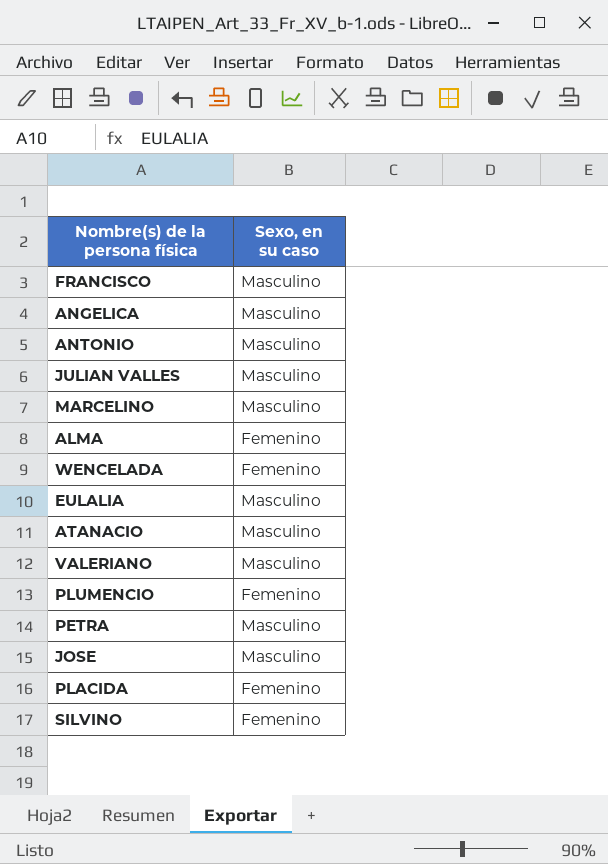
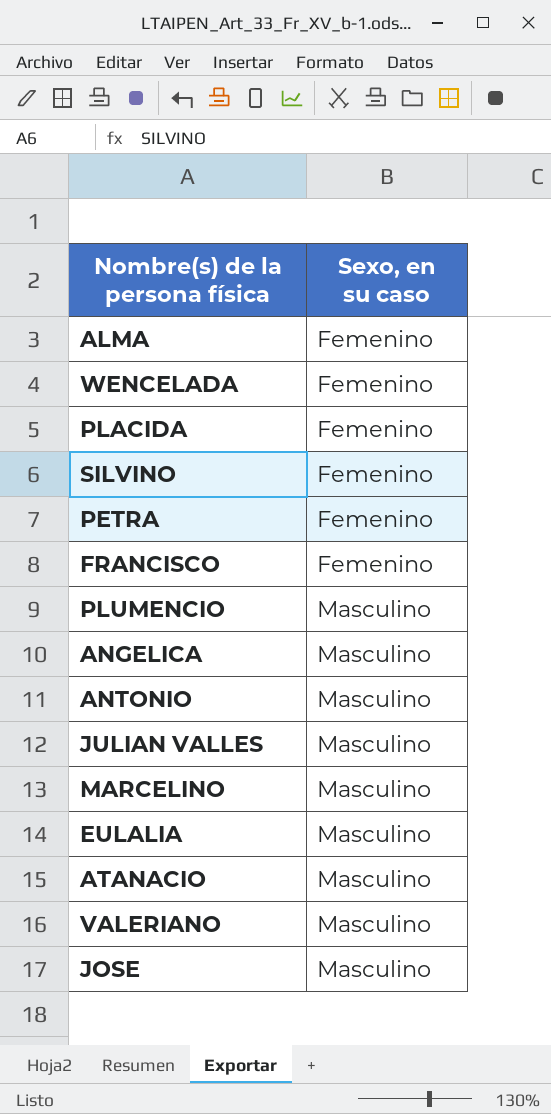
row order: none -> Sexo, en su caso ascending
PETRA | Sexo, en su caso: Masculino -> Femenino
FRANCISCO | Sexo, en su caso: Masculino -> Femenino
PLUMENCIO | Sexo, en su caso: Femenino -> Masculino

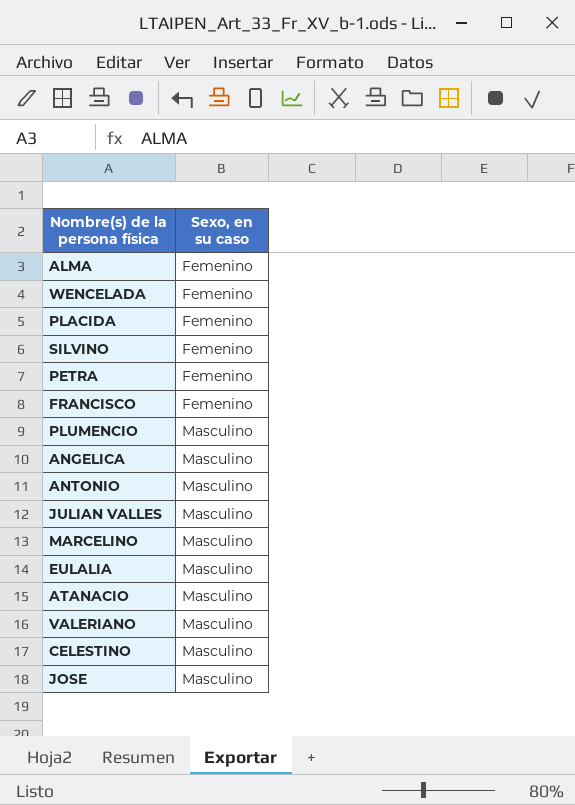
row CELESTINO: none -> Masculino

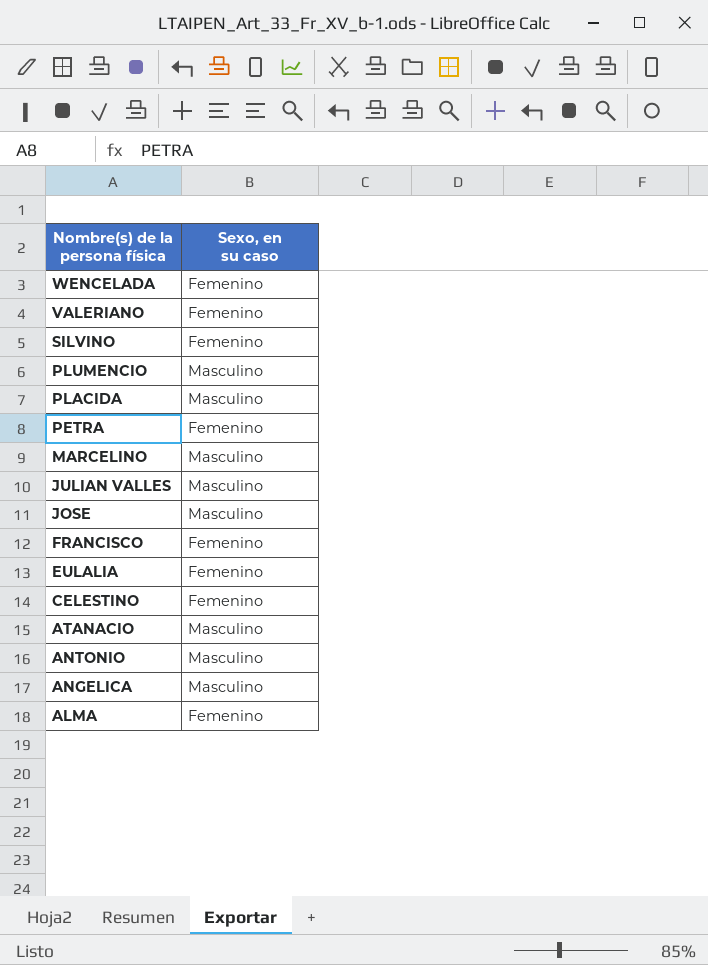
row order: Sexo, en su caso ascending -> Nombre(s) de la persona física descending
VALERIANO | Sexo, en su caso: Masculino -> Femenino
PLACIDA | Sexo, en su caso: Femenino -> Masculino
EULALIA | Sexo, en su caso: Masculino -> Femenino
CELESTINO | Sexo, en su caso: Masculino -> Femenino

